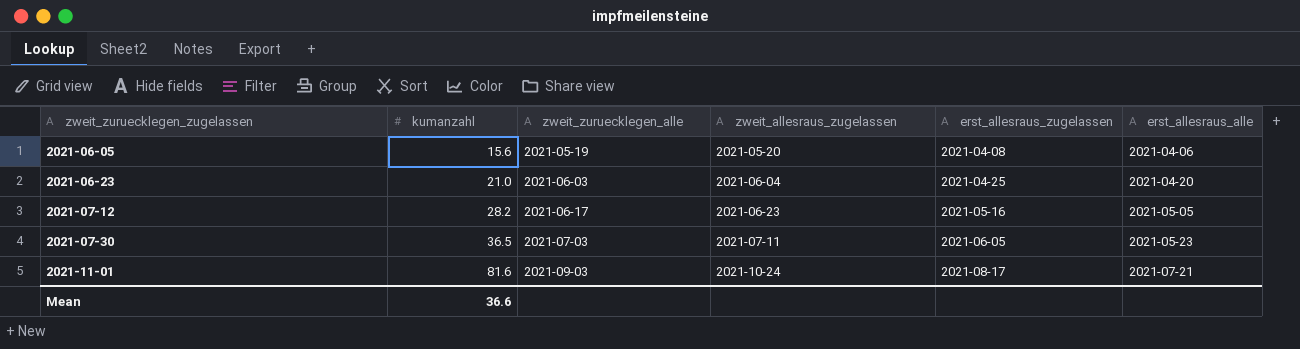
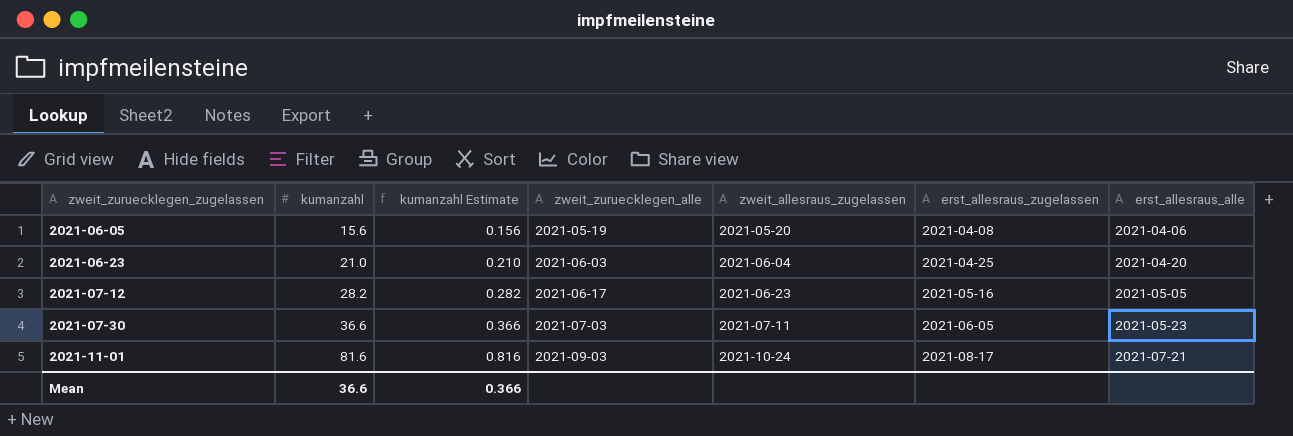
column kumanzahl Estimate | formula: none -> [kumanzahl] * 0.01
2021-07-30 | kumanzahl: 36.5 -> 36.6

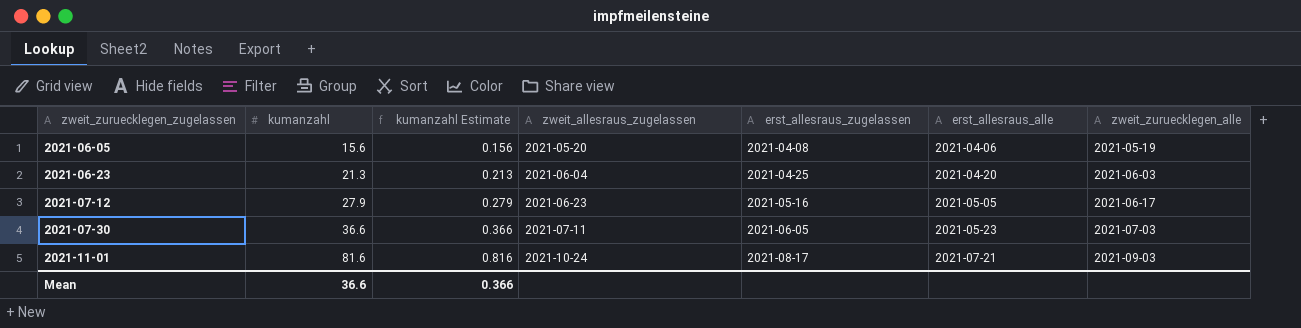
column zweit_zuruecklegen_alle | position: 4 -> 7
2021-06-23 | kumanzahl: 21.0 -> 21.3
2021-06-23 | kumanzahl Estimate: 0.210 -> 0.213
2021-07-12 | kumanzahl: 28.2 -> 27.9
2021-07-12 | kumanzahl Estimate: 0.282 -> 0.279

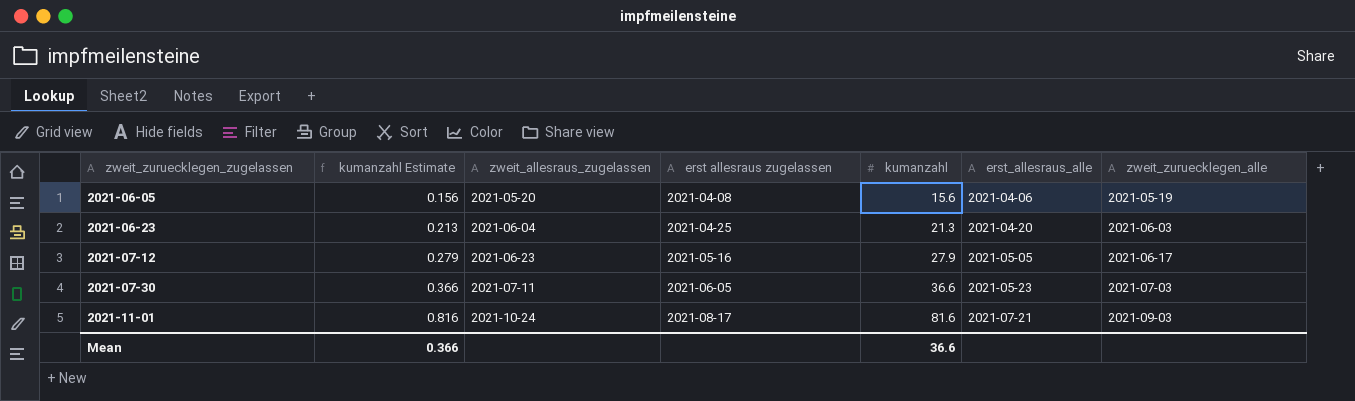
column name: erst_allesraus_zugelassen -> erst allesraus zugelassen
column kumanzahl | position: 2 -> 5

